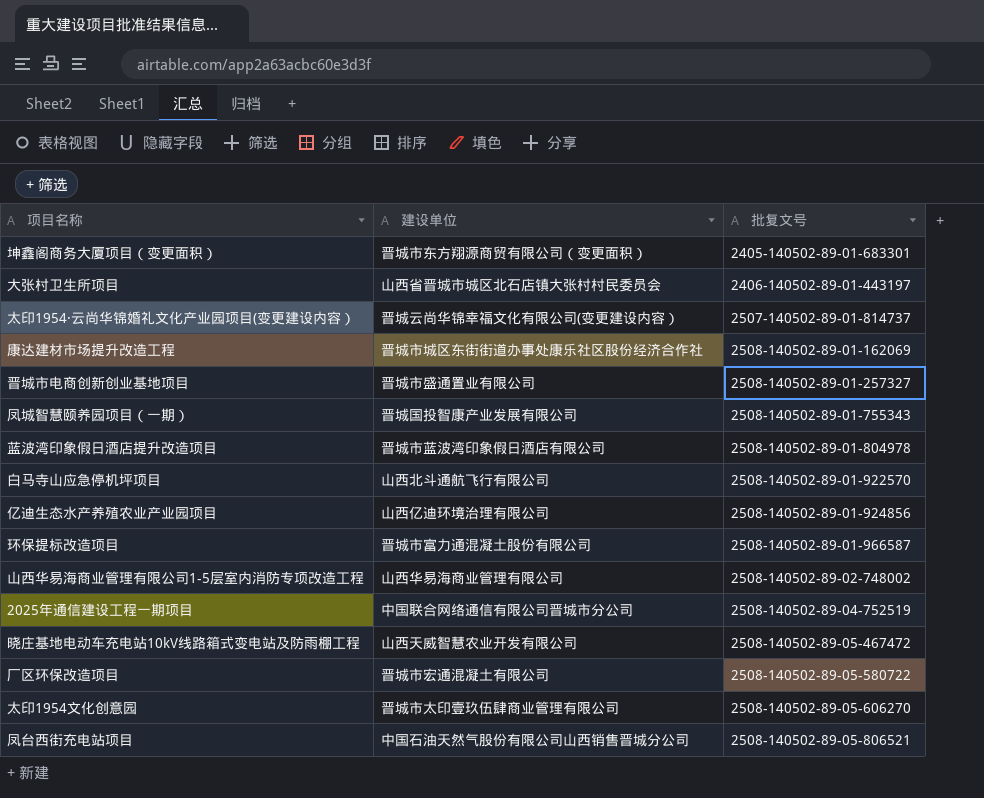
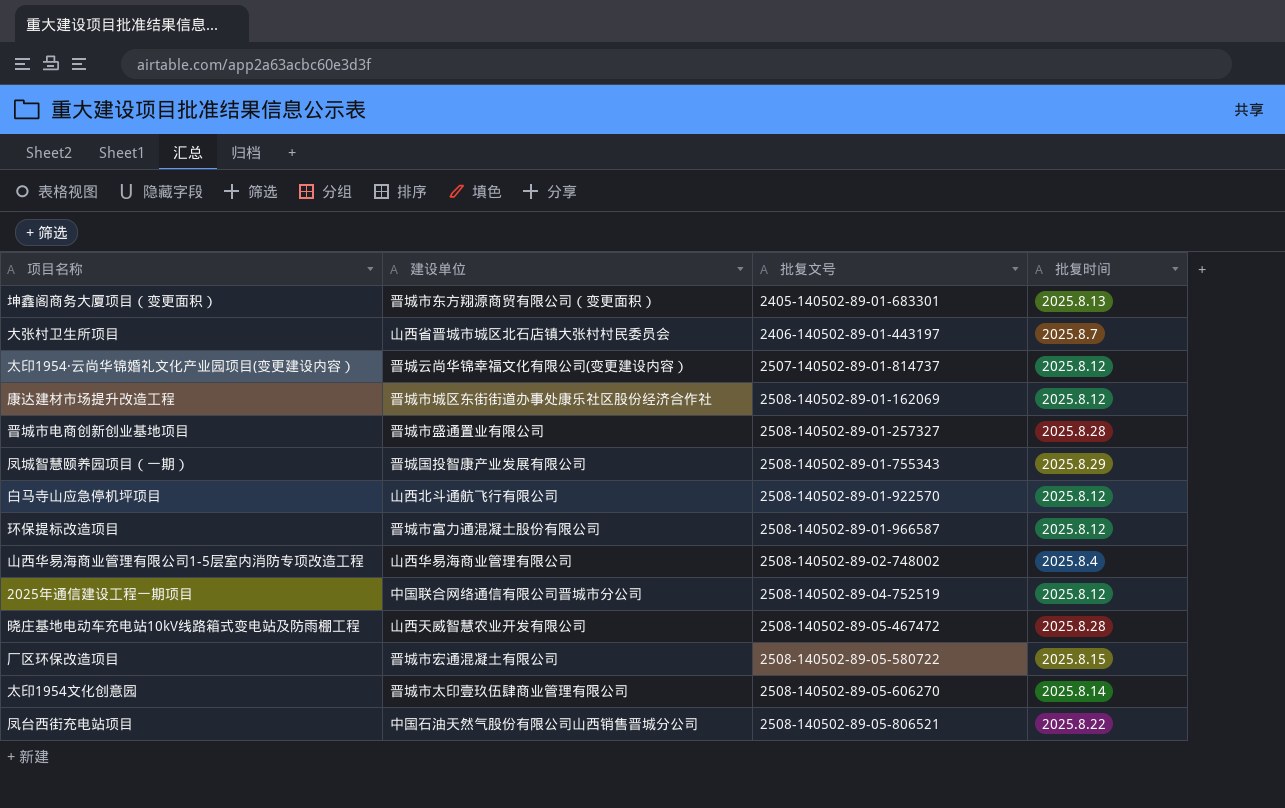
column 批复时间 | position: none -> 4
row 蓝波湾印象假日酒店提升改造项目: 晋城市蓝波湾印象假日酒店有限公司 | 2508-140502-89-01-804978 -> none
row 亿迪生态水产养殖农业产业园项目: 山西亿迪环境治理有限公司 | 2508-140502-89-01-924856 -> none

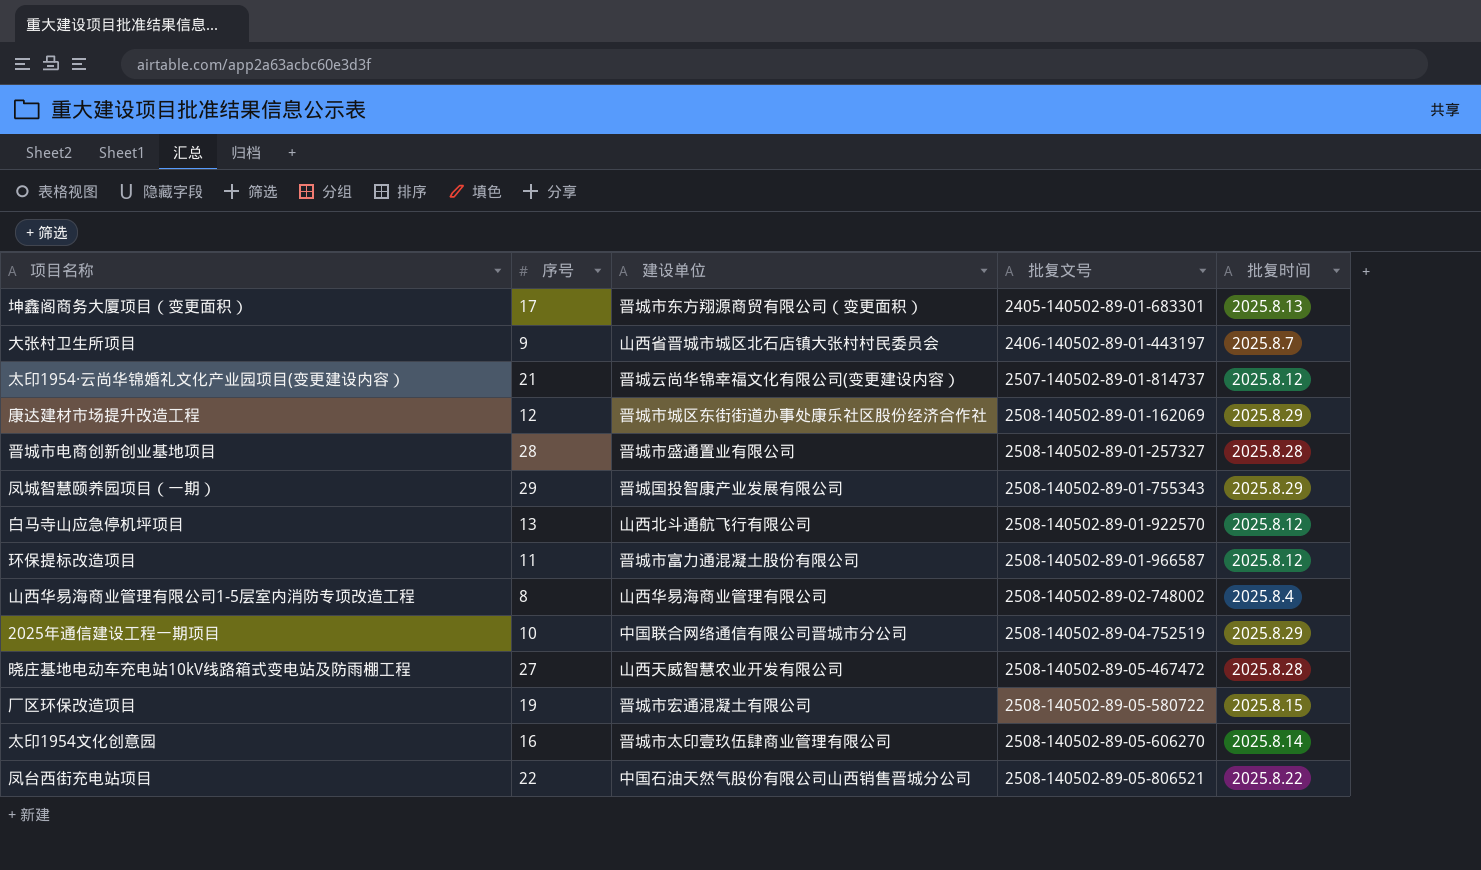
column 序号 | position: none -> 2
康达建材市场提升改造工程 | 批复时间: 2025.8.12 -> 2025.8.29
2025年通信建设工程一期项目 | 批复时间: 2025.8.12 -> 2025.8.29

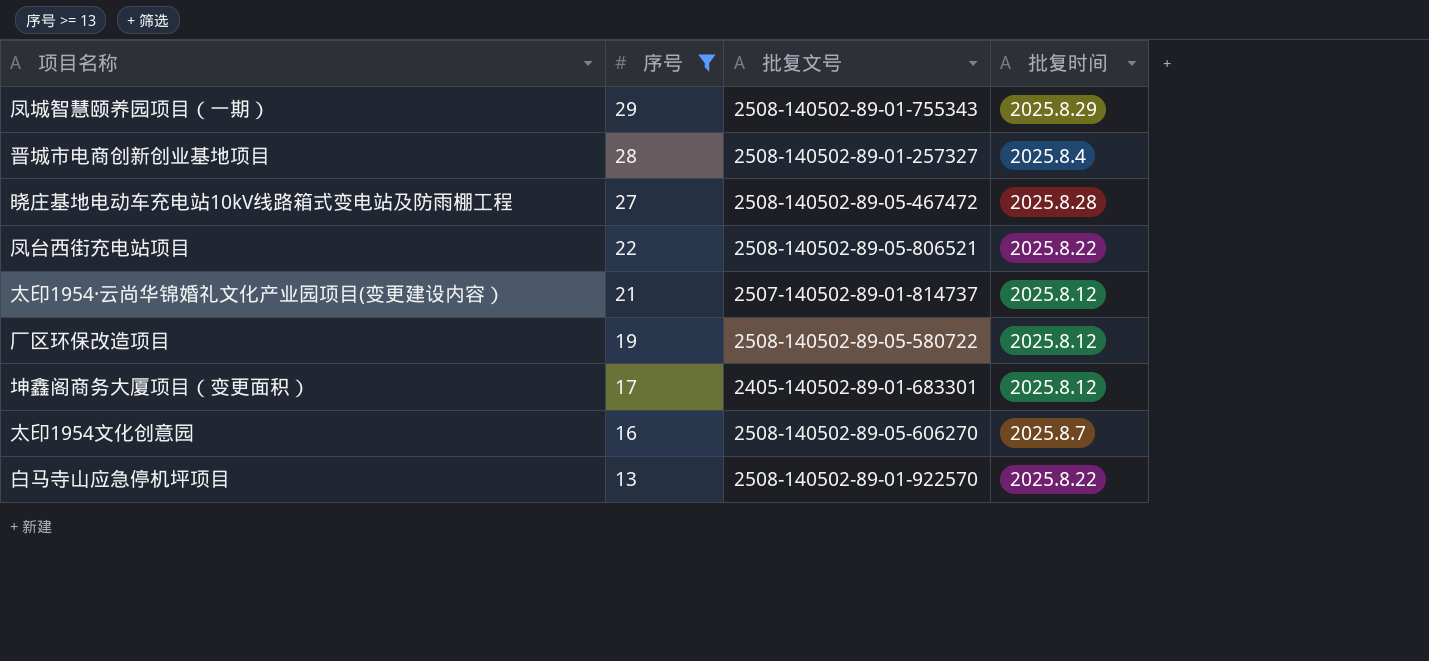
filter: none -> 序号 >= 13
row order: 批复文号 ascending -> 序号 descending
column 建设单位 | position: 3 -> none
晋城市电商创新创业基地项目 | 批复时间: 2025.8.28 -> 2025.8.4
厂区环保改造项目 | 批复时间: 2025.8.15 -> 2025.8.12
坤鑫阁商务大厦项目（变更面积） | 批复时间: 2025.8.13 -> 2025.8.12
太印1954文化创意园 | 批复时间: 2025.8.14 -> 2025.8.7
白马寺山应急停机坪项目 | 批复时间: 2025.8.12 -> 2025.8.22

